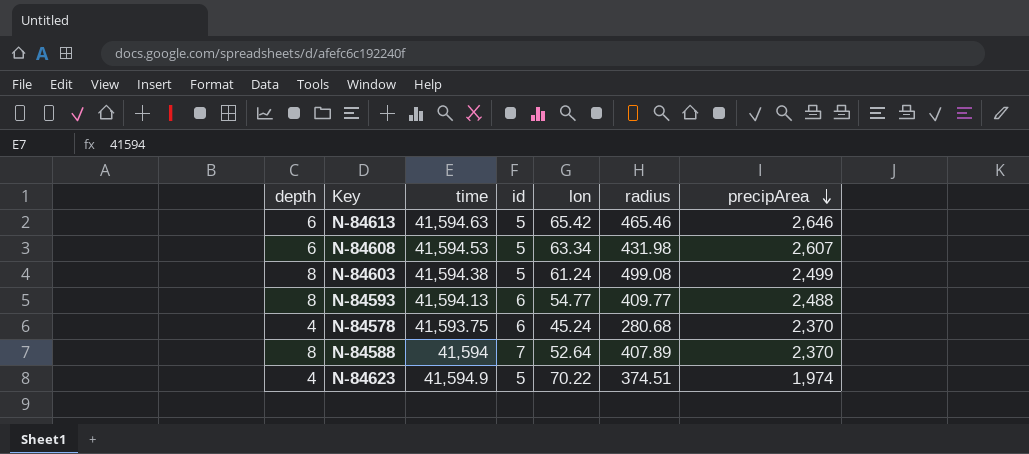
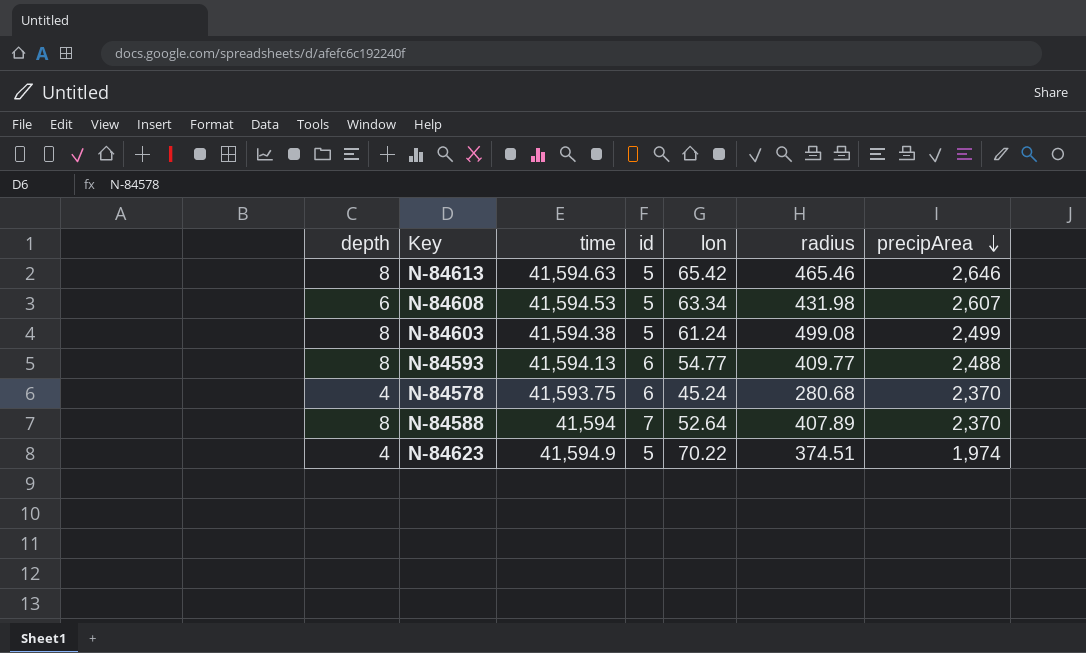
N-84613 | depth: 6 -> 8

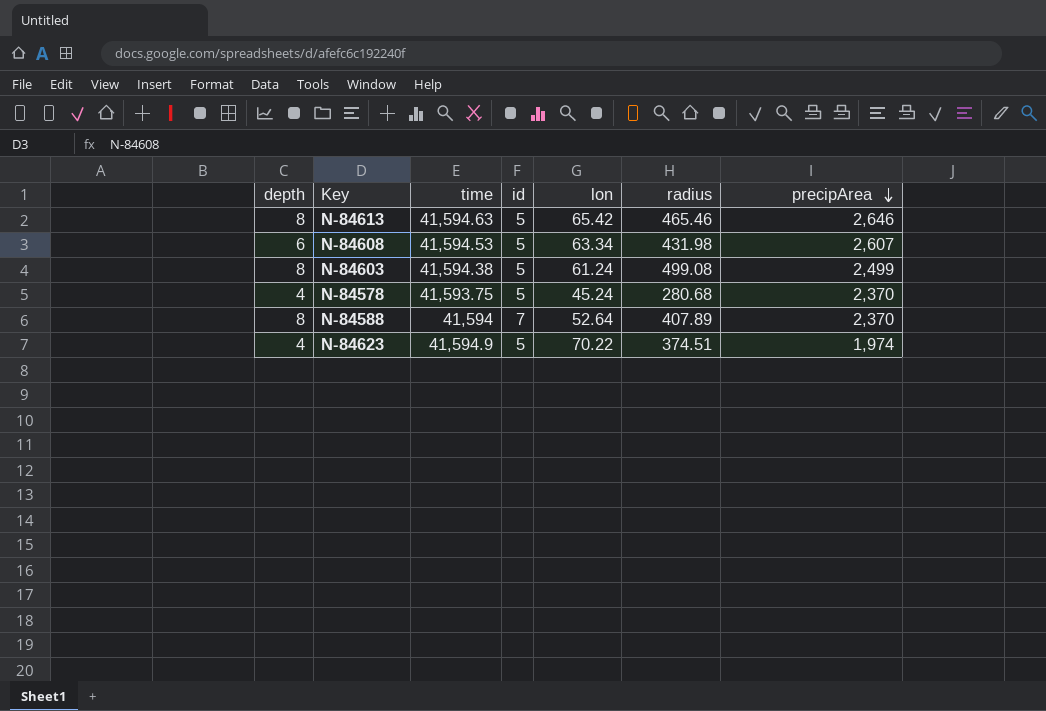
row N-84593: 8 | 41,594.13 | 6 | 54.77 | 409.77 | 2,488 -> none
N-84578 | id: 6 -> 5

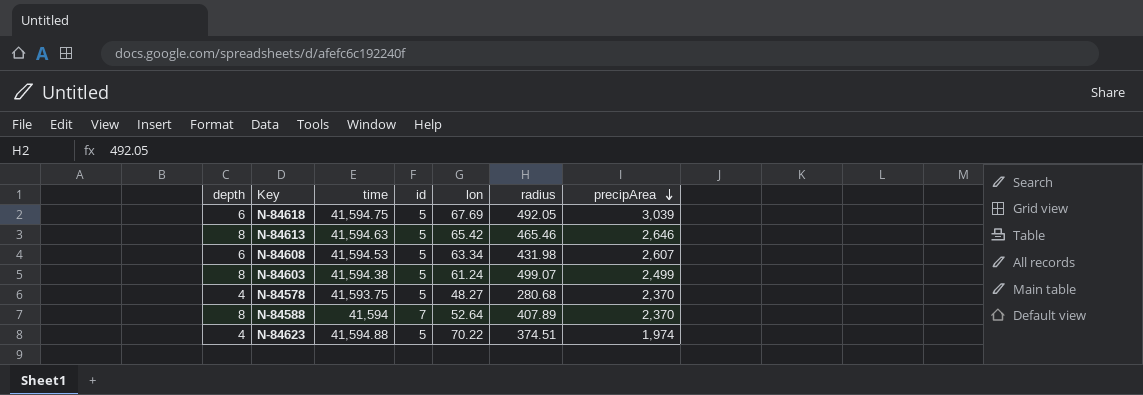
row N-84618: none -> 6 | 41,594.75 | 5 | 67.69 | 492.05 | 3,039
N-84603 | radius: 499.08 -> 499.07
N-84578 | lon: 45.24 -> 48.27
N-84623 | time: 41,594.9 -> 41,594.88

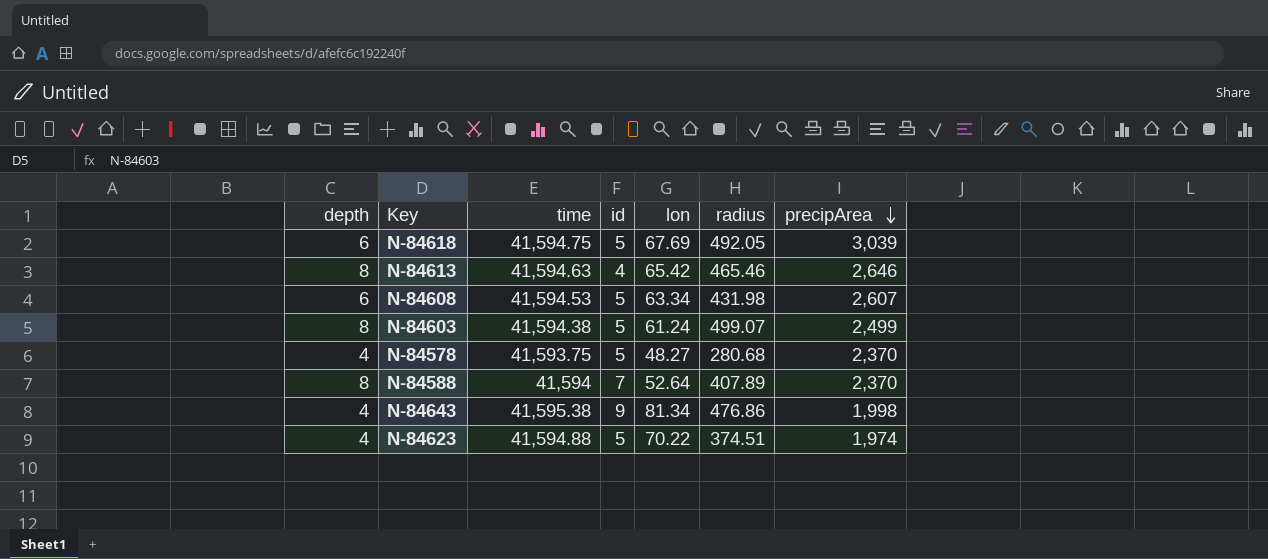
N-84613 | id: 5 -> 4
row N-84643: none -> 4 | 41,595.38 | 9 | 81.34 | 476.86 | 1,998

